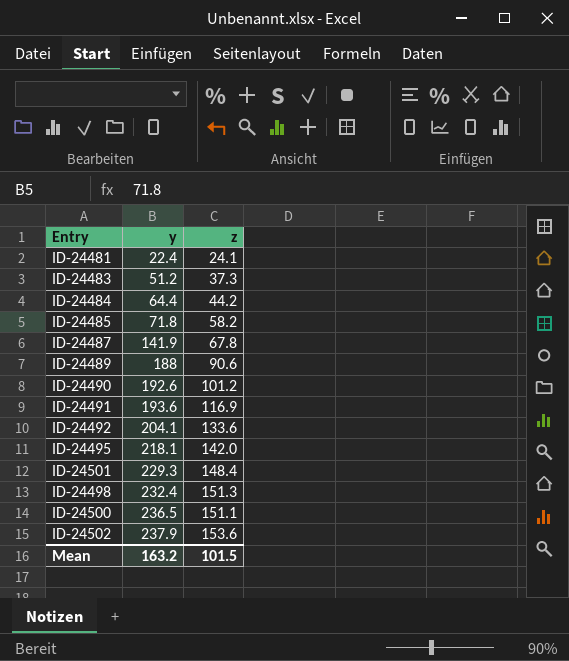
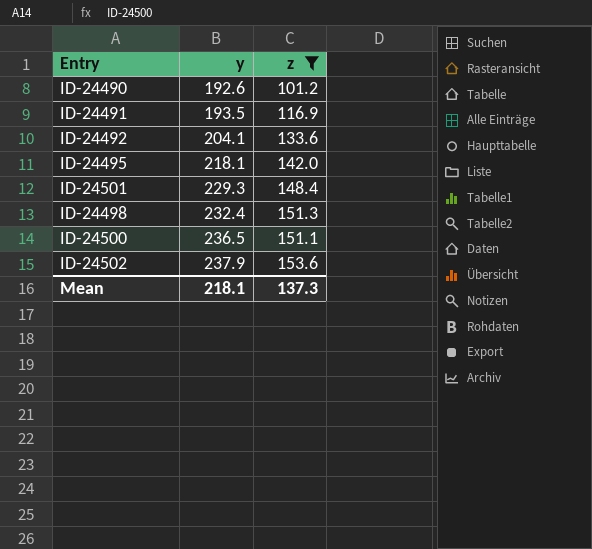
filter: none -> z >= 101.2
ID-24491 | y: 193.6 -> 193.5
Mean | y: 163.2 -> 218.1
Mean | z: 101.5 -> 137.3

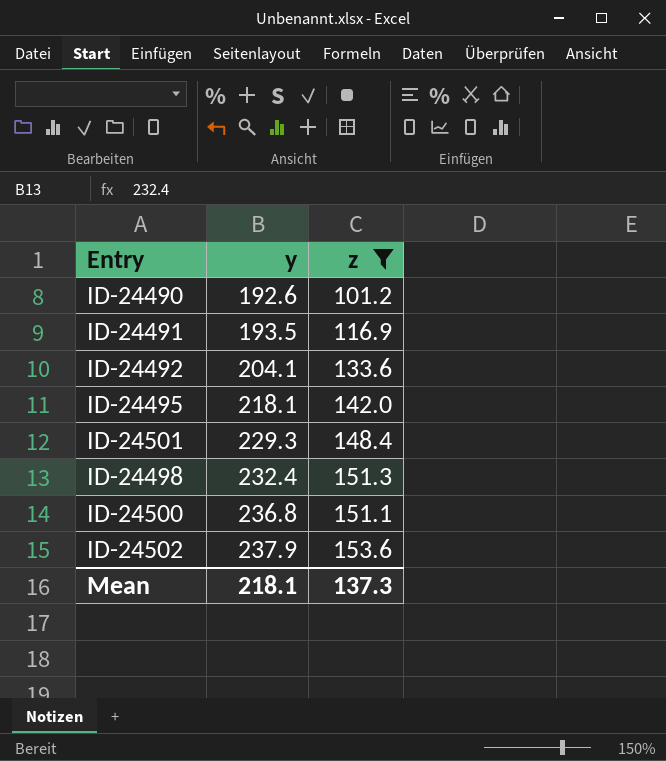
ID-24500 | y: 236.5 -> 236.8

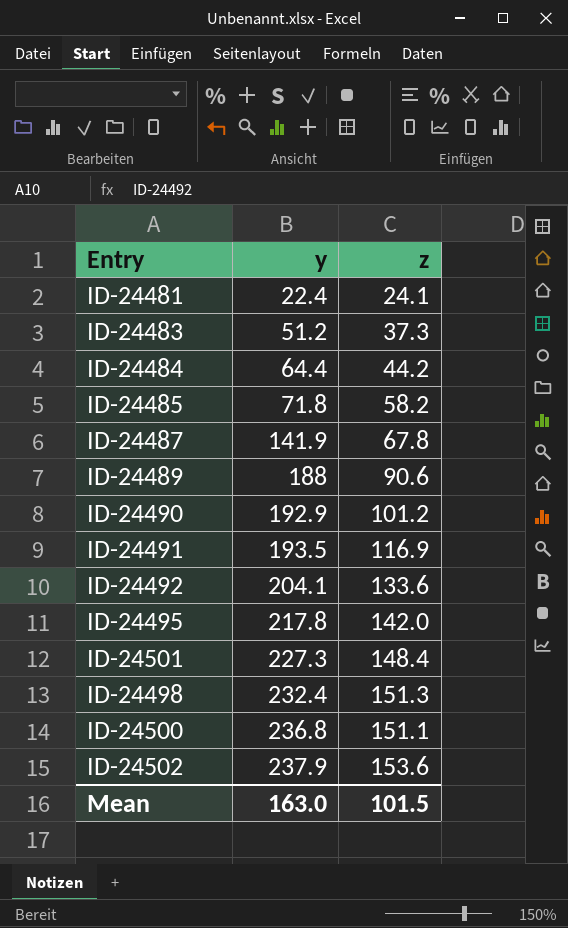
filter: z >= 101.2 -> none
ID-24490 | y: 192.6 -> 192.9
ID-24495 | y: 218.1 -> 217.8
ID-24501 | y: 229.3 -> 227.3
Mean | y: 218.1 -> 163.0
Mean | z: 137.3 -> 101.5

